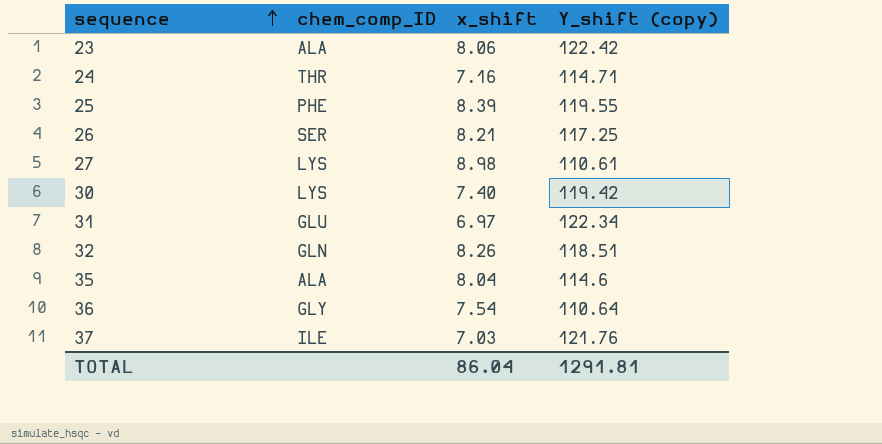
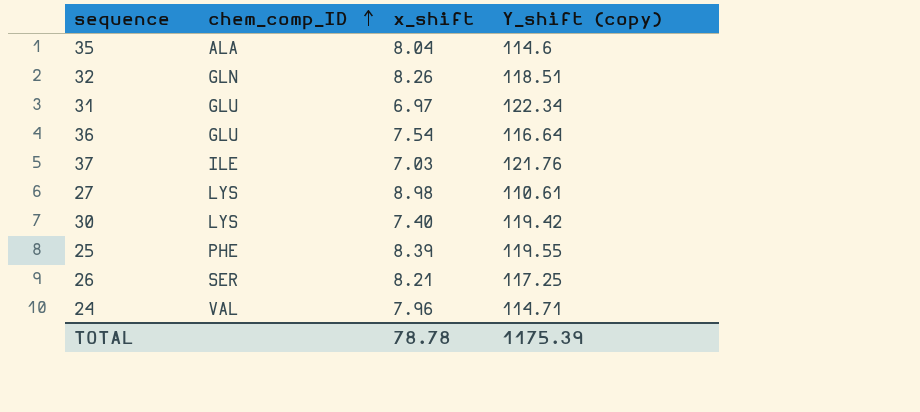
row order: sequence ascending -> chem_comp_ID ascending
row 23: ALA | 8.06 | 122.42 -> none
36 | chem_comp_ID: GLY -> GLU
36 | Y_shift (copy): 110.64 -> 116.64
24 | chem_comp_ID: THR -> VAL
24 | x_shift: 7.16 -> 7.96
TOTAL | x_shift: 86.04 -> 78.78
TOTAL | Y_shift (copy): 1291.81 -> 1175.39

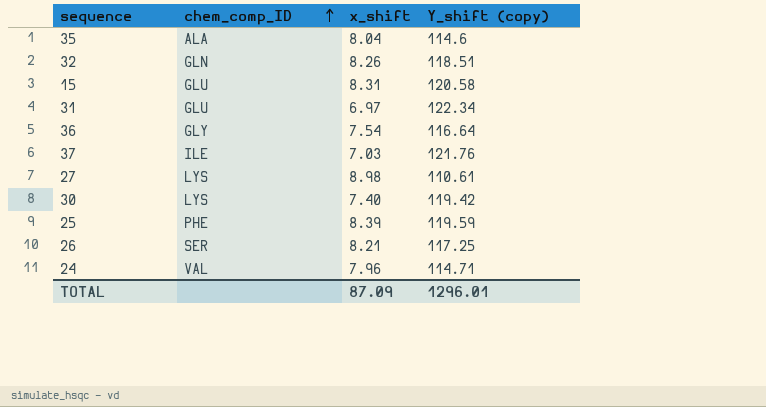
row 15: none -> GLU | 8.31 | 120.58
36 | chem_comp_ID: GLU -> GLY
25 | Y_shift (copy): 119.55 -> 119.59
TOTAL | x_shift: 78.78 -> 87.09
TOTAL | Y_shift (copy): 1175.39 -> 1296.01

